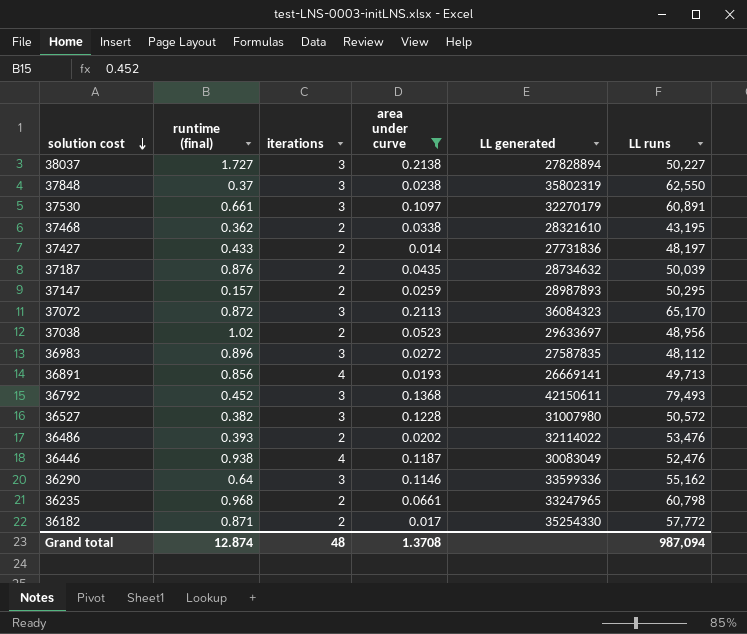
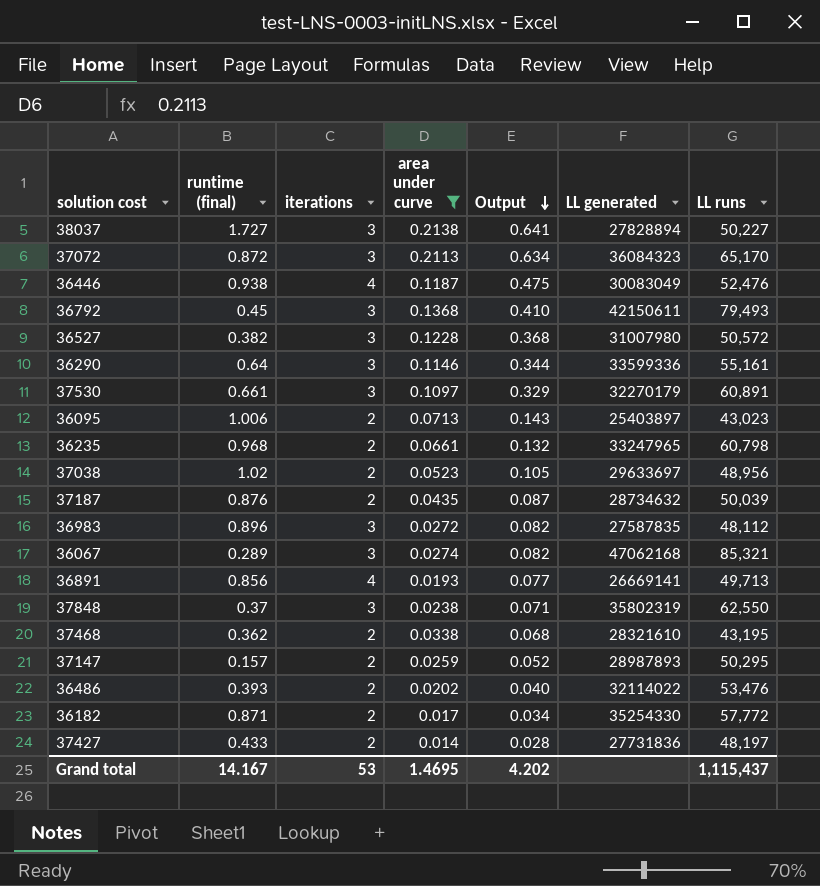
row order: solution cost descending -> Output descending
column Output | formula: none -> [iterations] * [area under curve]
36792 | runtime (final): 0.452 -> 0.45
36290 | LL runs: 55,162 -> 55,161
row 36095: none -> 1.006 | 2 | 0.0713 | 0.143 | 25403897 | 43,023
row 36067: none -> 0.289 | 3 | 0.0274 | 0.082 | 47062168 | 85,321
Grand total | runtime (final): 12.874 -> 14.167
Grand total | iterations: 48 -> 53
Grand total | area under curve: 1.3708 -> 1.4695
Grand total | LL runs: 987,094 -> 1,115,437

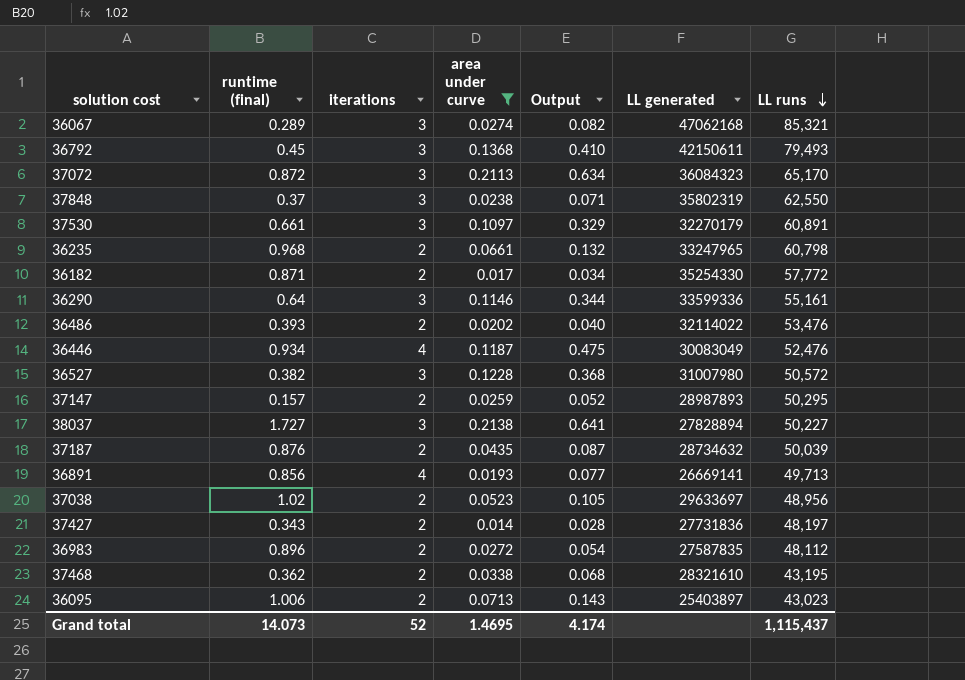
row order: Output descending -> LL runs descending
36446 | runtime (final): 0.938 -> 0.934
37427 | runtime (final): 0.433 -> 0.343
36983 | iterations: 3 -> 2
36983 | Output: 0.082 -> 0.054
Grand total | runtime (final): 14.167 -> 14.073
Grand total | iterations: 53 -> 52
Grand total | Output: 4.202 -> 4.174

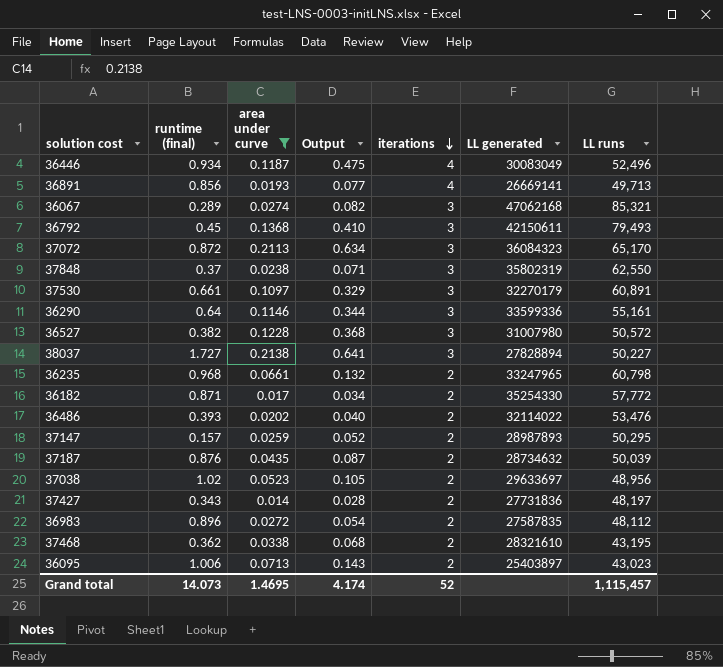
row order: LL runs descending -> iterations descending
column iterations | position: 3 -> 5
36446 | LL runs: 52,476 -> 52,496
Grand total | LL runs: 1,115,437 -> 1,115,457

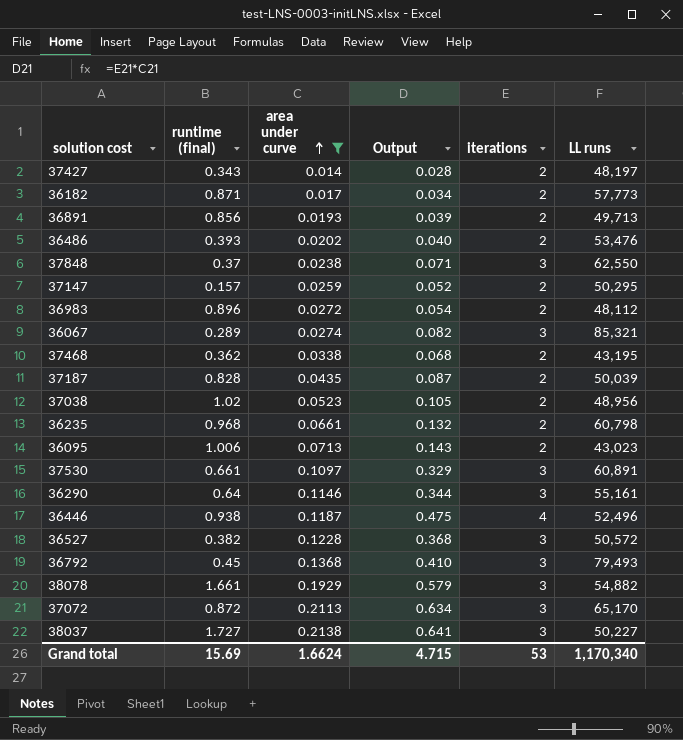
row order: iterations descending -> area under curve ascending
column LL generated | position: 6 -> none
36182 | LL runs: 57,772 -> 57,773
36891 | Output: 0.077 -> 0.039
36891 | iterations: 4 -> 2
37187 | runtime (final): 0.876 -> 0.828
36446 | runtime (final): 0.934 -> 0.938
row 38078: none -> 1.661 | 0.1929 | 0.579 | 3 | 54,882
Grand total | runtime (final): 14.073 -> 15.69
Grand total | area under curve: 1.4695 -> 1.6624
Grand total | Output: 4.174 -> 4.715
Grand total | iterations: 52 -> 53
Grand total | LL runs: 1,115,457 -> 1,170,340

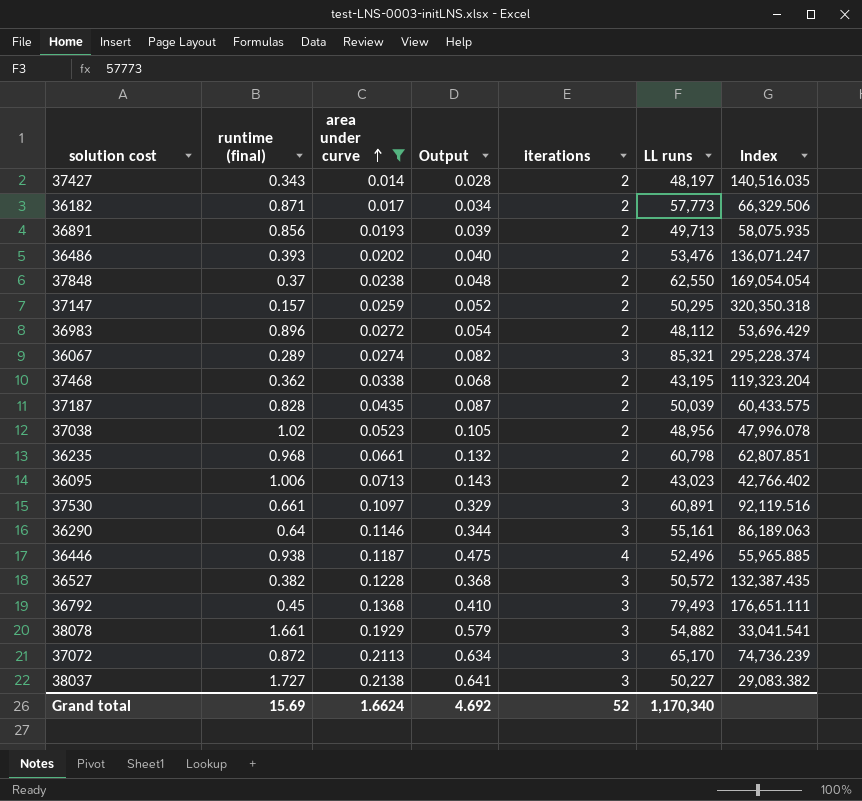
column Index | formula: none -> [LL runs] / [runtime (final)]
37848 | Output: 0.071 -> 0.048
37848 | iterations: 3 -> 2
Grand total | Output: 4.715 -> 4.692
Grand total | iterations: 53 -> 52

